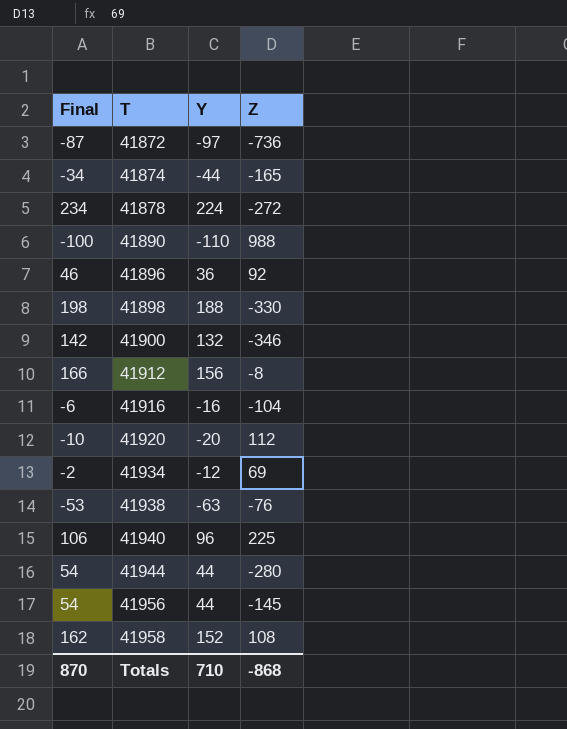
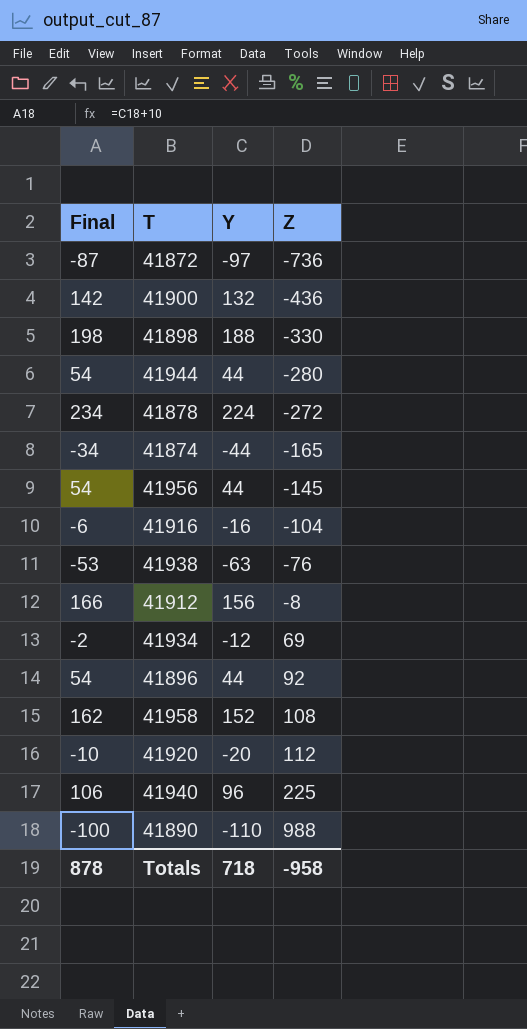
row order: T ascending -> Z ascending
41900 | Z: -346 -> -436
41896 | Final: 46 -> 54
41896 | Y: 36 -> 44
Totals | Final: 870 -> 878
Totals | Y: 710 -> 718
Totals | Z: -868 -> -958

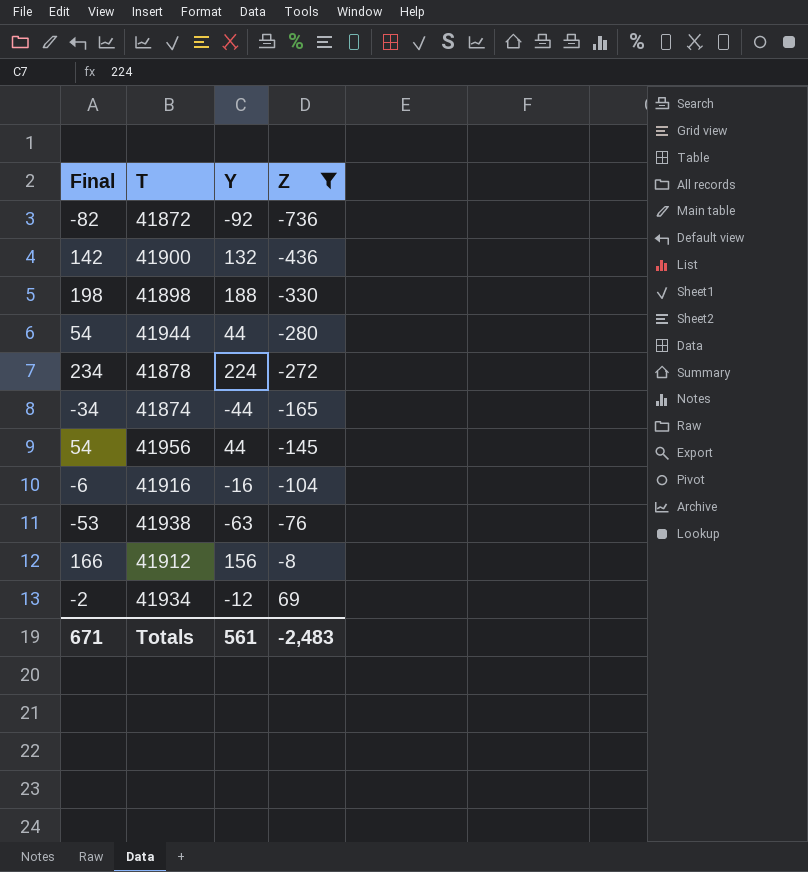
filter: none -> Z <= 69
41872 | Final: -87 -> -82
41872 | Y: -97 -> -92
Totals | Final: 878 -> 671
Totals | Y: 718 -> 561
Totals | Z: -958 -> -2,483

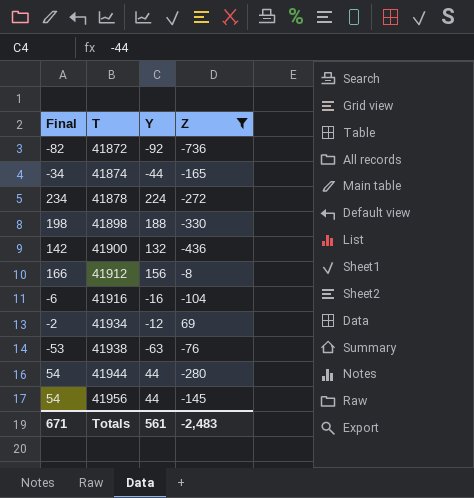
row order: Z ascending -> T ascending

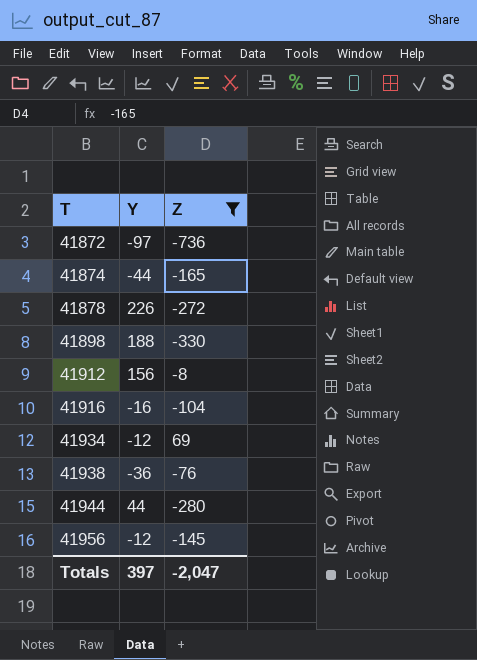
column Final | formula: [Y] + 10 -> none
row 41900: 142 | 132 | -436 -> none
41872 | Y: -92 -> -97
41878 | Y: 224 -> 226
41938 | Y: -63 -> -36
41956 | Y: 44 -> -12
Totals | Y: 561 -> 397
Totals | Z: -2,483 -> -2,047

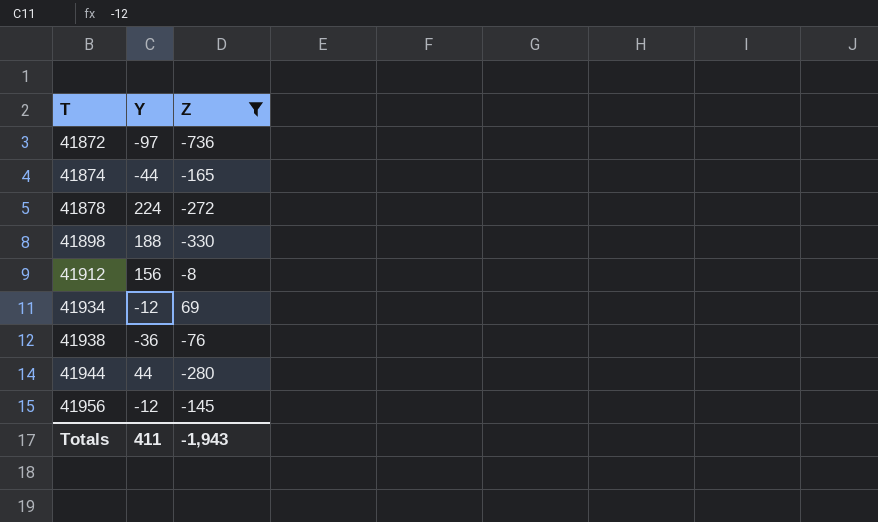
row 41916: -16 | -104 -> none
41878 | Y: 226 -> 224
Totals | Y: 397 -> 411
Totals | Z: -2,047 -> -1,943

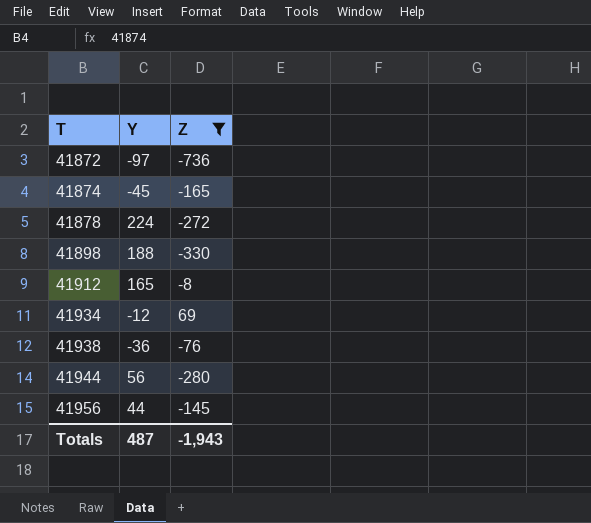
41874 | Y: -44 -> -45
41912 | Y: 156 -> 165
41944 | Y: 44 -> 56
41956 | Y: -12 -> 44
Totals | Y: 411 -> 487

